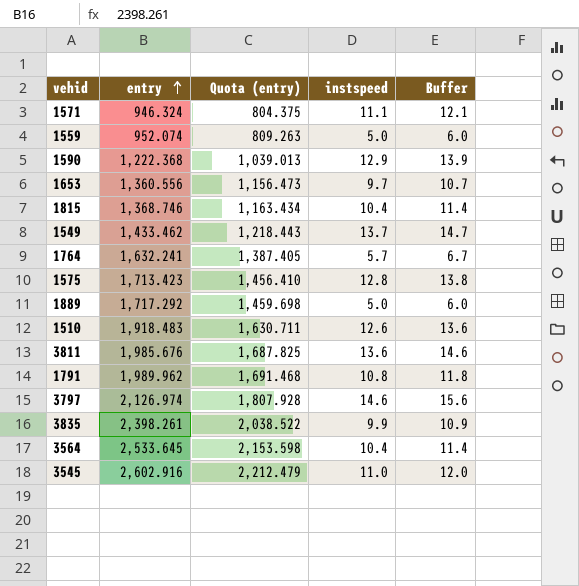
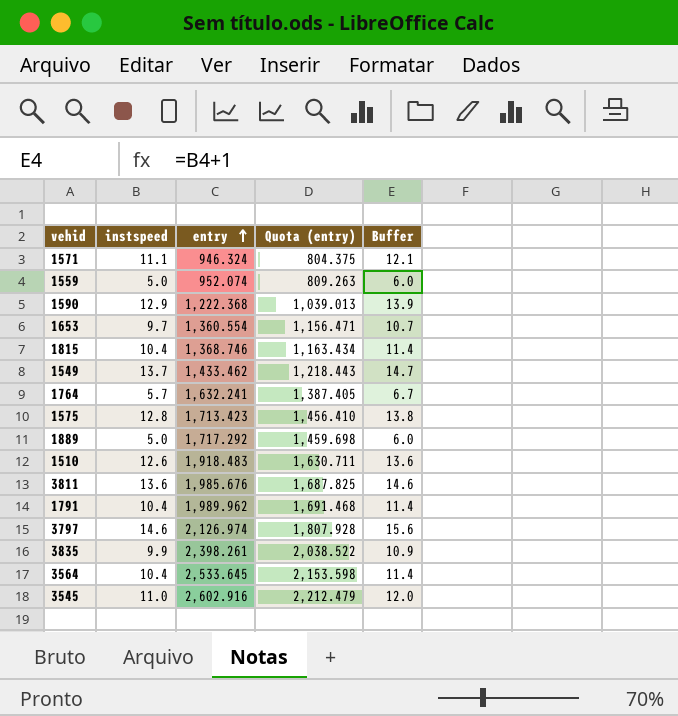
column instspeed | position: 4 -> 2
1653 | entry: 1,360.556 -> 1,360.554
1653 | Quota (entry): 1,156.473 -> 1,156.471
1791 | instspeed: 10.8 -> 10.4
1791 | Buffer: 11.8 -> 11.4

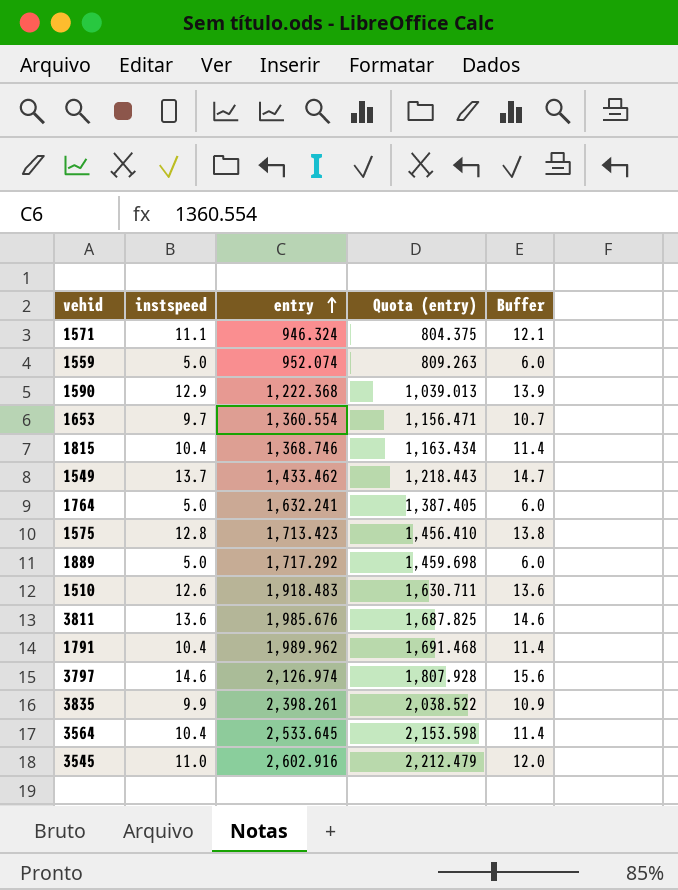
1764 | instspeed: 5.7 -> 5.0
1764 | Buffer: 6.7 -> 6.0

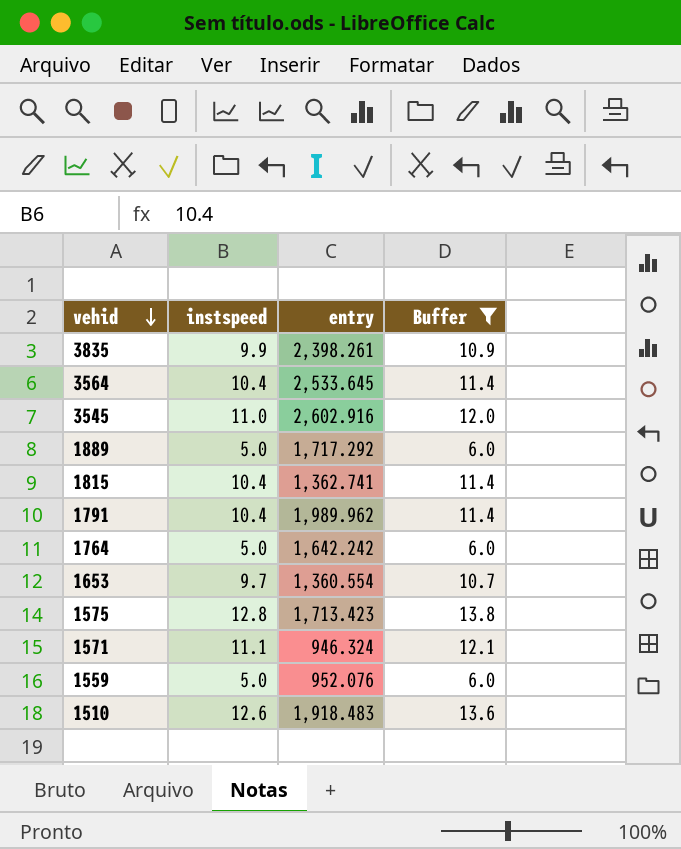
filter: none -> Buffer <= 13.8
row order: entry ascending -> vehid descending
column Quota (entry) | formula: [entry] * 0.85 -> none
1815 | entry: 1,368.746 -> 1,362.741
1764 | entry: 1,632.241 -> 1,642.242
1559 | entry: 952.074 -> 952.076

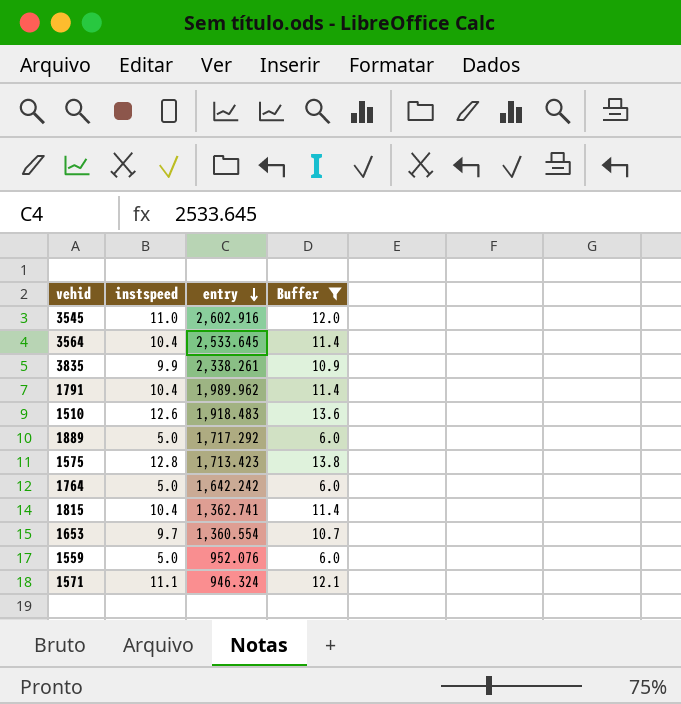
row order: vehid descending -> entry descending
3835 | entry: 2,398.261 -> 2,338.261

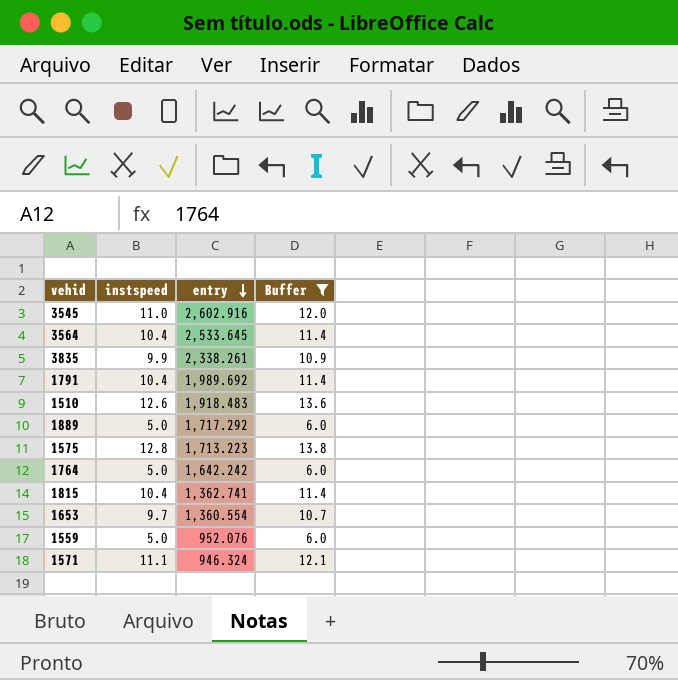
1791 | entry: 1,989.962 -> 1,989.692
1575 | entry: 1,713.423 -> 1,713.223

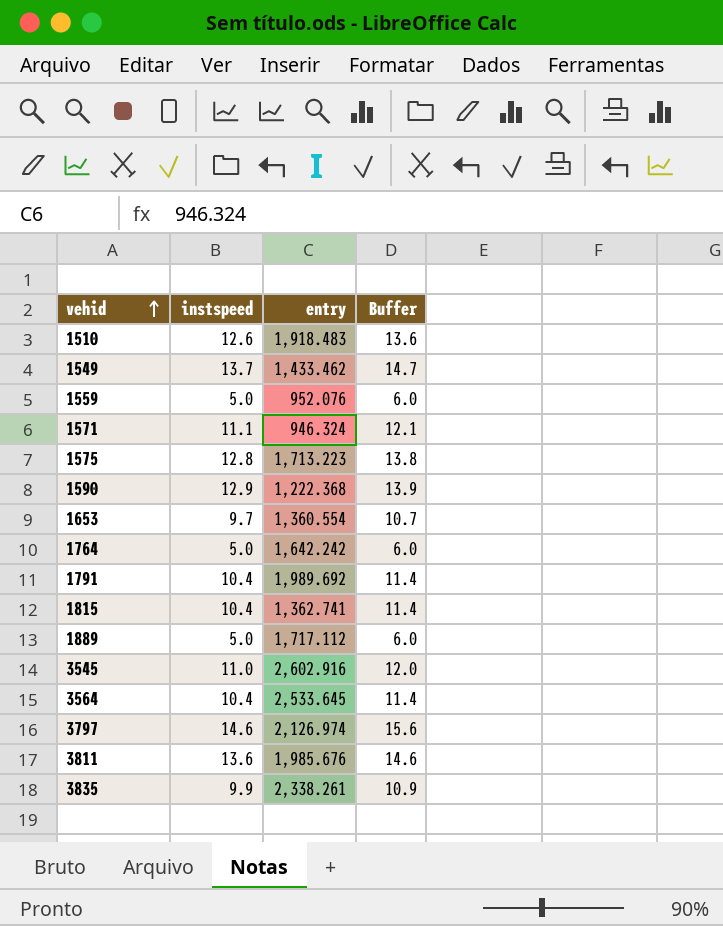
filter: Buffer <= 13.8 -> none
row order: entry descending -> vehid ascending
1889 | entry: 1,717.292 -> 1,717.112

